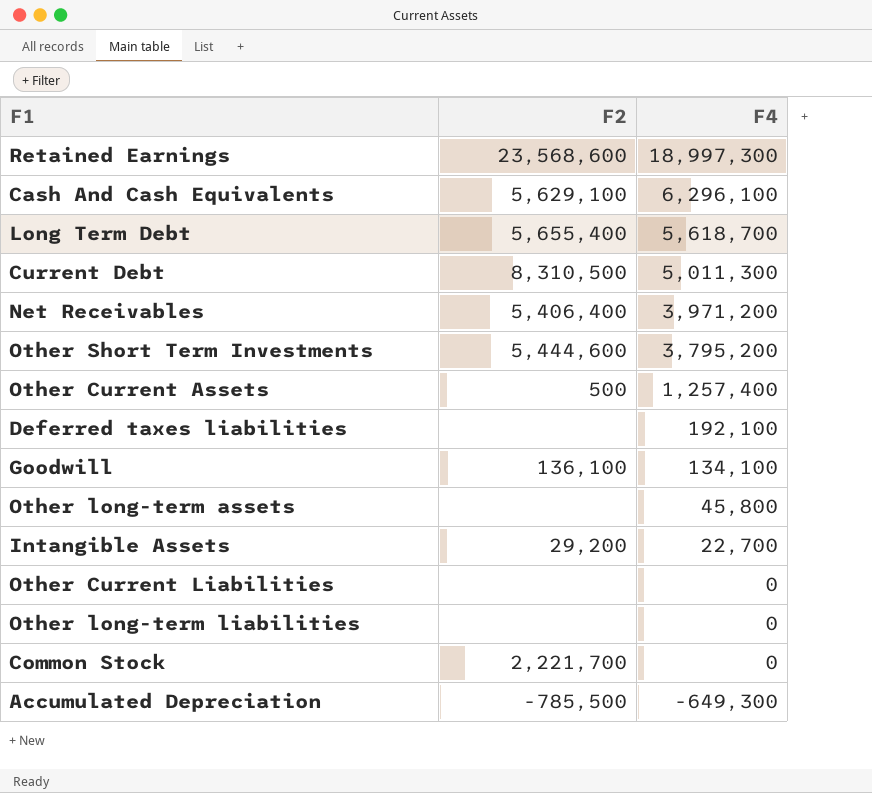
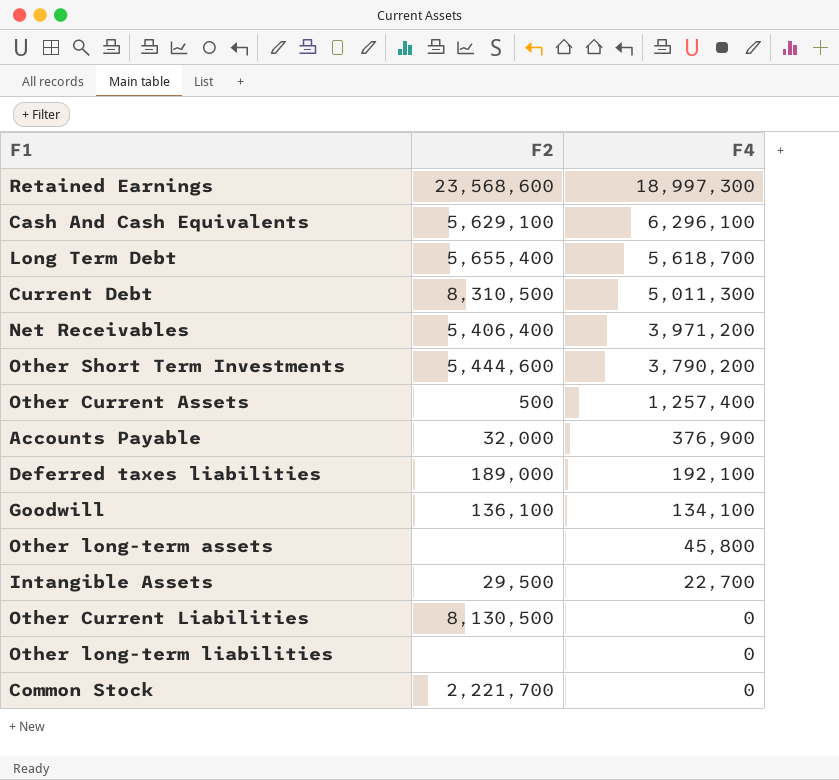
row Accumulated Depreciation: -785,500 | -649,300 -> none
Other Short Term Investments | F4: 3,795,200 -> 3,790,200
row Accounts Payable: none -> 32,000 | 376,900
Deferred taxes liabilities | F2: none -> 189,000
Intangible Assets | F2: 29,200 -> 29,500
Other Current Liabilities | F2: none -> 8,130,500

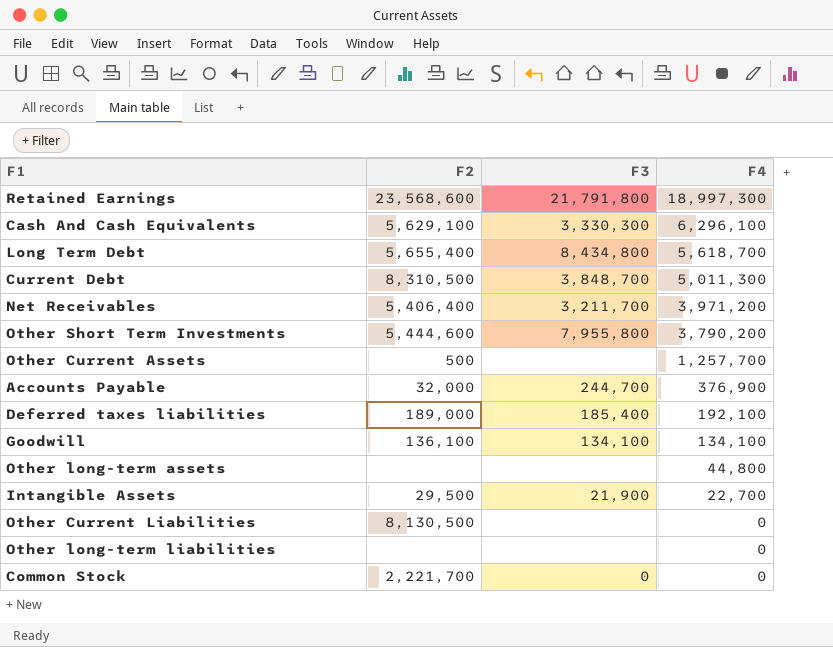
column F3 | position: none -> 3
Other Current Assets | F4: 1,257,400 -> 1,257,700
Other long-term assets | F4: 45,800 -> 44,800

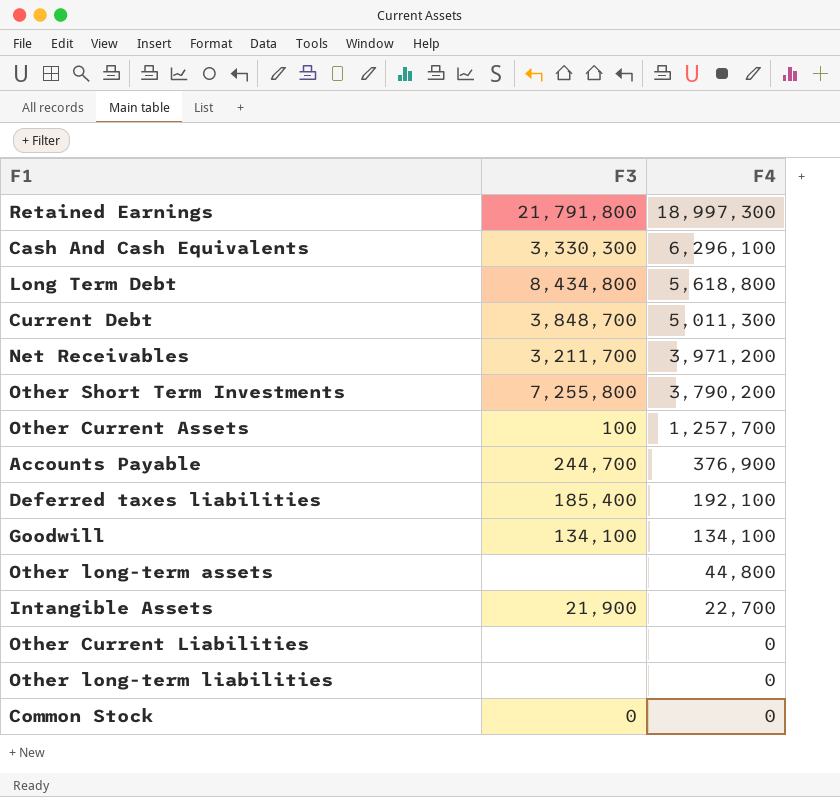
column F2 | position: 2 -> none
Long Term Debt | F4: 5,618,700 -> 5,618,800
Other Short Term Investments | F3: 7,955,800 -> 7,255,800
Other Current Assets | F3: none -> 100

